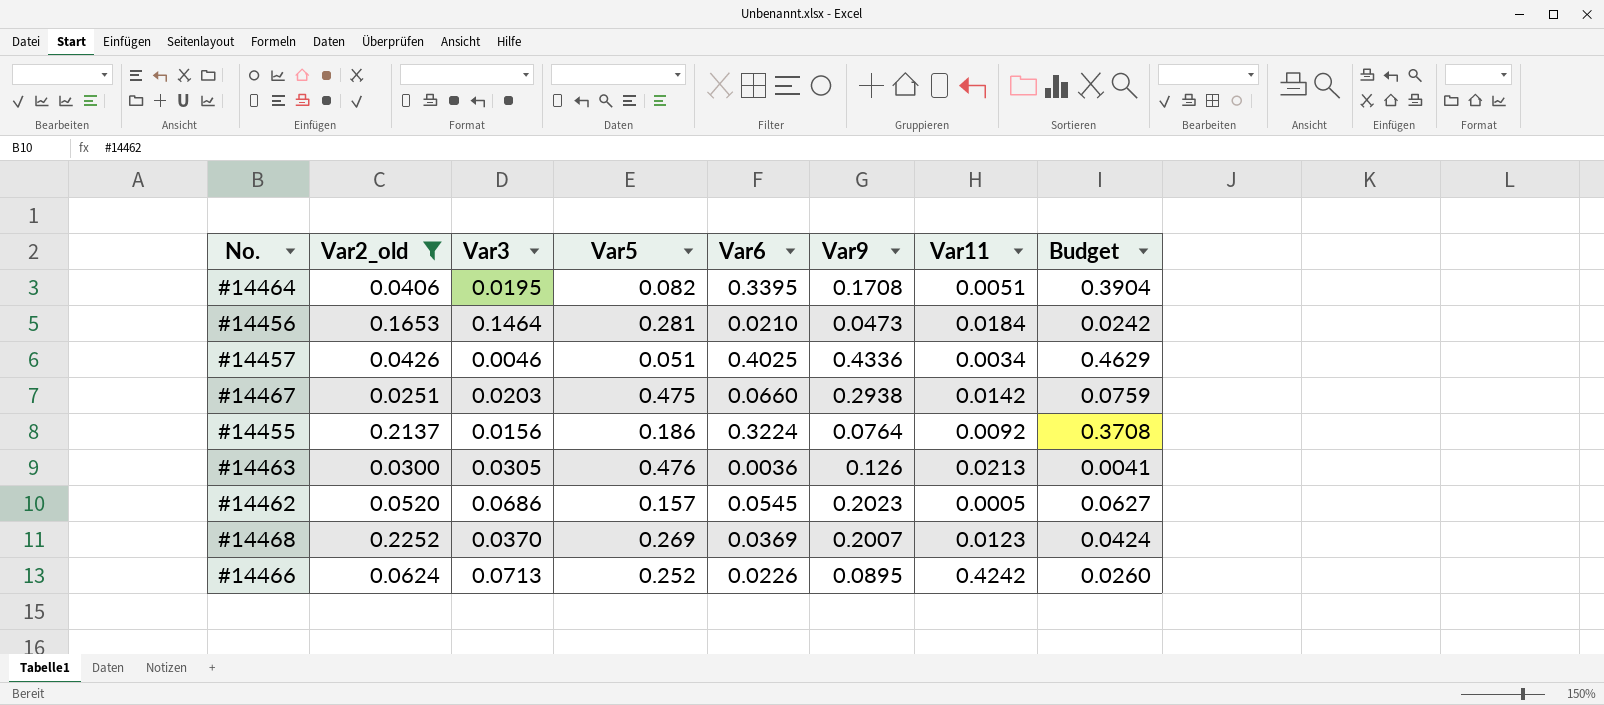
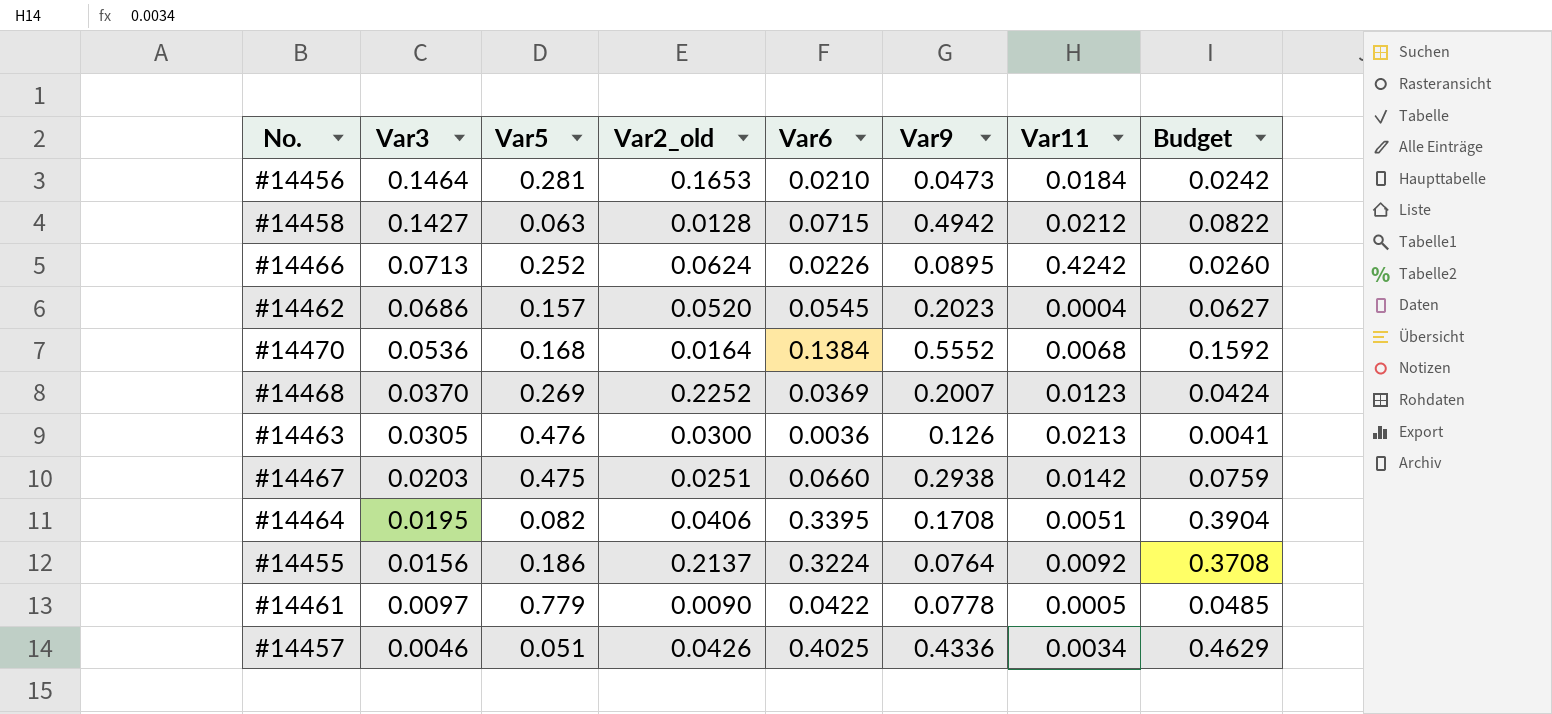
filter: Var2_old >= 0.0251 -> none
row order: none -> Var3 descending
column Var2_old | position: 2 -> 4
#14462 | Var11: 0.0005 -> 0.0004

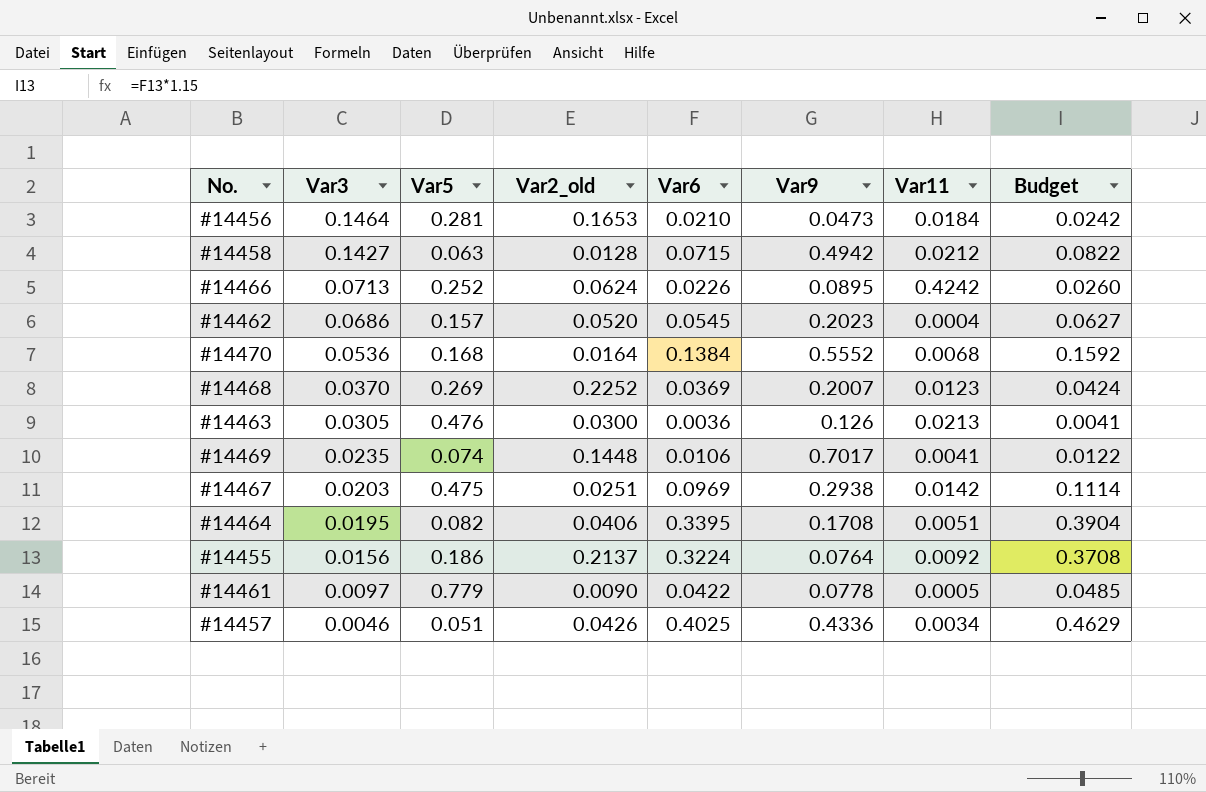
row #14469: none -> 0.0235 | 0.074 | 0.1448 | 0.0106 | 0.7017 | 0.0041 | 0.0122
#14467 | Var6: 0.0660 -> 0.0969
#14467 | Budget: 0.0759 -> 0.1114

